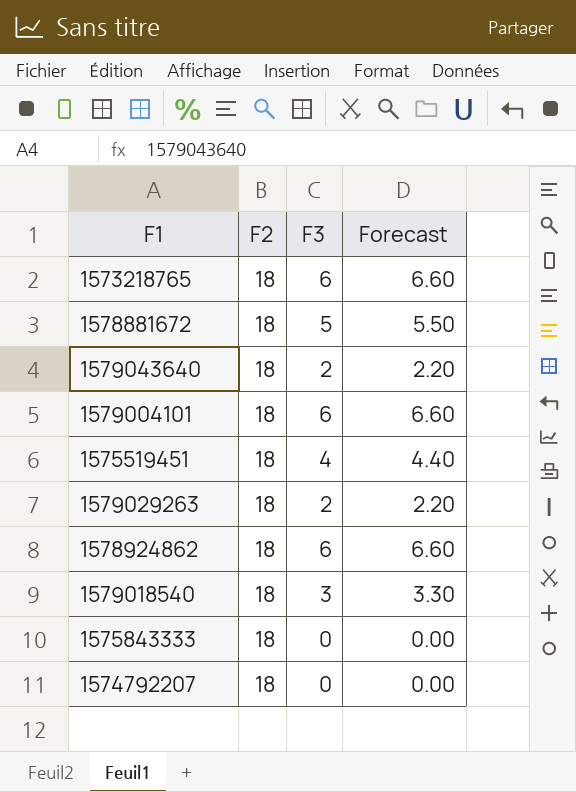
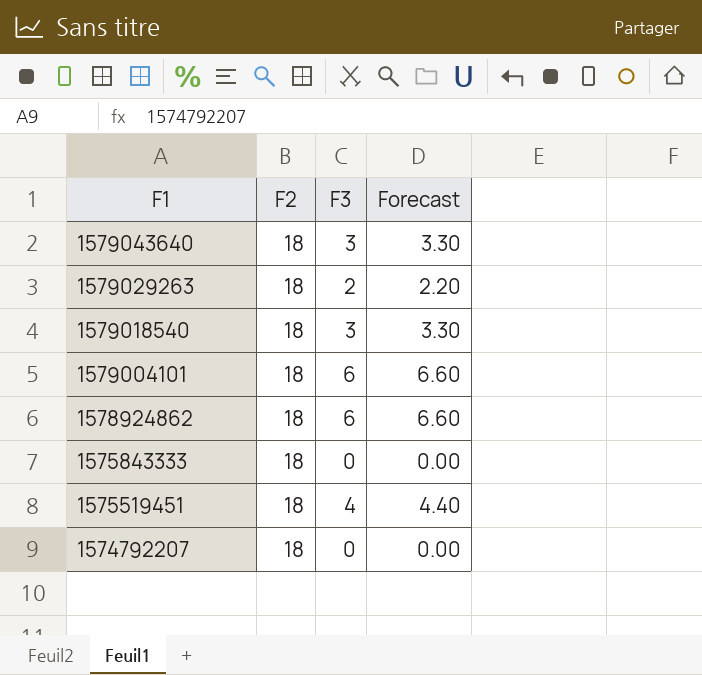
row order: none -> F1 descending
row 1573218765: 18 | 6 | 6.60 -> none
row 1578881672: 18 | 5 | 5.50 -> none
1579043640 | F3: 2 -> 3
1579043640 | Forecast: 2.20 -> 3.30

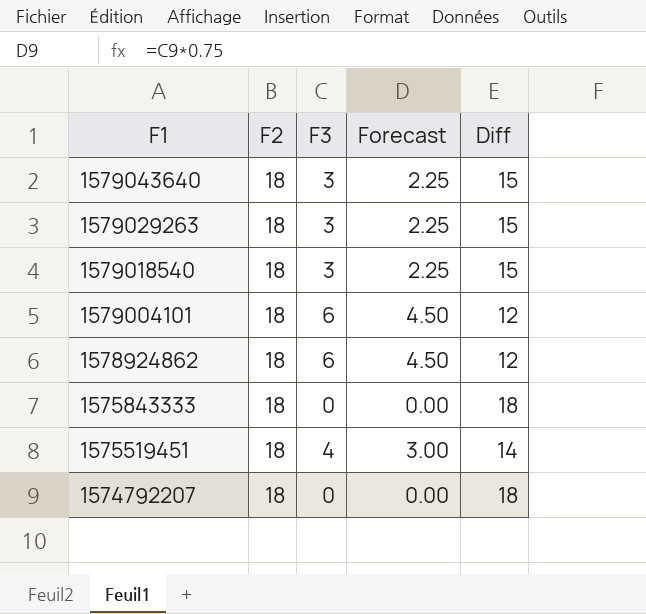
column Forecast | formula: [F3] * 1.1 -> [F3] * 0.75
column Diff | formula: none -> [F2] - [F3]
1579029263 | F3: 2 -> 3

